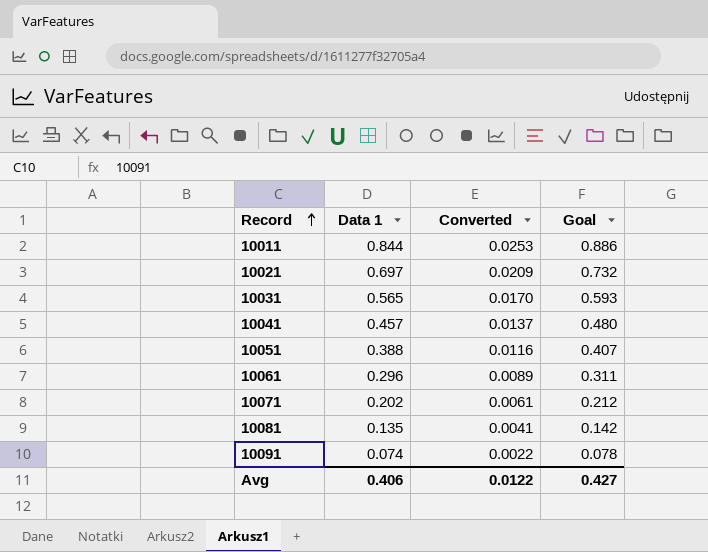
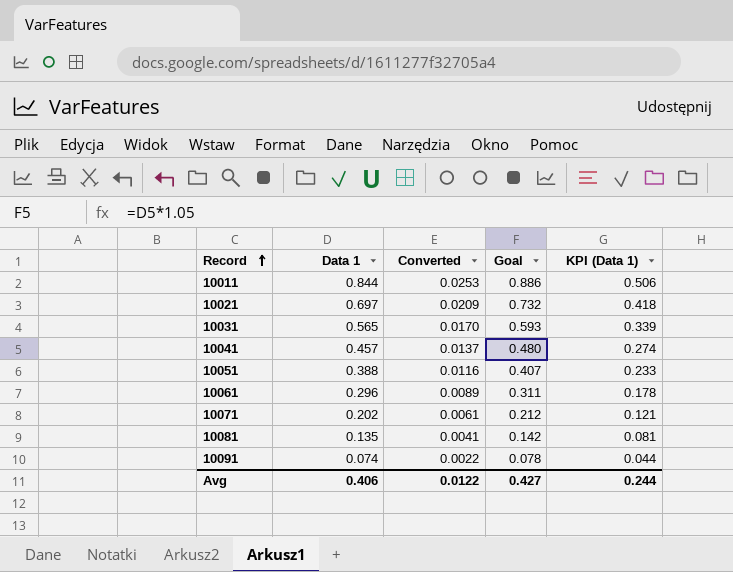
column KPI (Data 1) | formula: none -> [Data 1] * 0.6

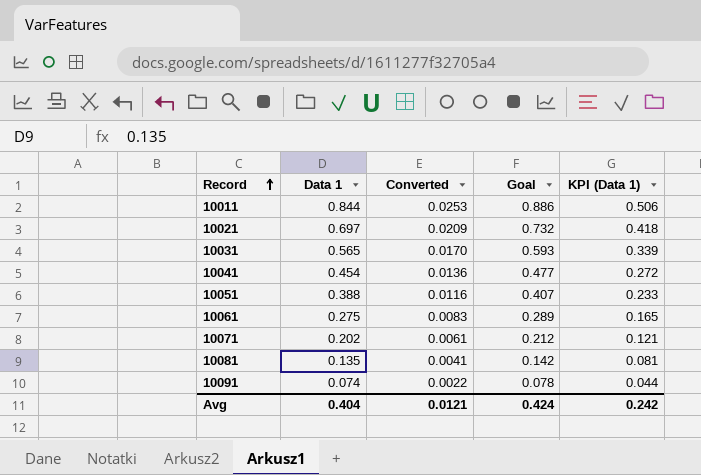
10041 | Data 1: 0.457 -> 0.454
10041 | Converted: 0.0137 -> 0.0136
10041 | Goal: 0.480 -> 0.477
10041 | KPI (Data 1): 0.274 -> 0.272
10061 | Data 1: 0.296 -> 0.275
10061 | Converted: 0.0089 -> 0.0083
10061 | Goal: 0.311 -> 0.289
10061 | KPI (Data 1): 0.178 -> 0.165
Avg | Data 1: 0.406 -> 0.404
Avg | Converted: 0.0122 -> 0.0121
Avg | Goal: 0.427 -> 0.424
Avg | KPI (Data 1): 0.244 -> 0.242

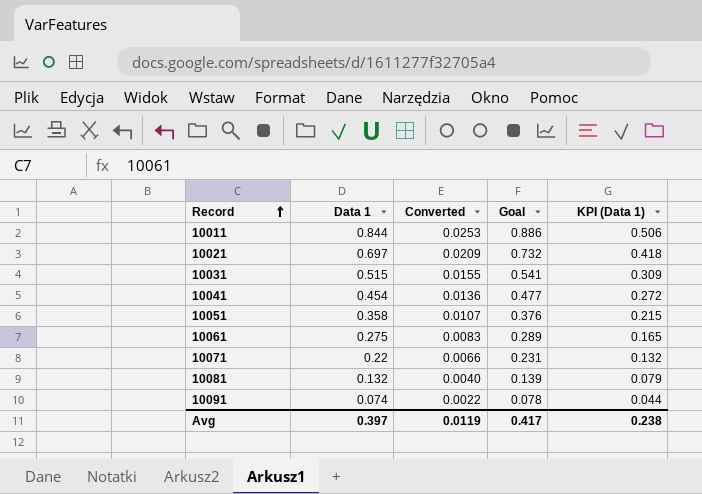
10031 | Data 1: 0.565 -> 0.515
10031 | Converted: 0.0170 -> 0.0155
10031 | Goal: 0.593 -> 0.541
10031 | KPI (Data 1): 0.339 -> 0.309
10051 | Data 1: 0.388 -> 0.358
10051 | Converted: 0.0116 -> 0.0107
10051 | Goal: 0.407 -> 0.376
10051 | KPI (Data 1): 0.233 -> 0.215
10071 | Data 1: 0.202 -> 0.22
10071 | Converted: 0.0061 -> 0.0066
10071 | Goal: 0.212 -> 0.231
10071 | KPI (Data 1): 0.121 -> 0.132
10081 | Data 1: 0.135 -> 0.132
10081 | Converted: 0.0041 -> 0.0040
10081 | Goal: 0.142 -> 0.139
10081 | KPI (Data 1): 0.081 -> 0.079
Avg | Data 1: 0.404 -> 0.397
Avg | Converted: 0.0121 -> 0.0119
Avg | Goal: 0.424 -> 0.417
Avg | KPI (Data 1): 0.242 -> 0.238

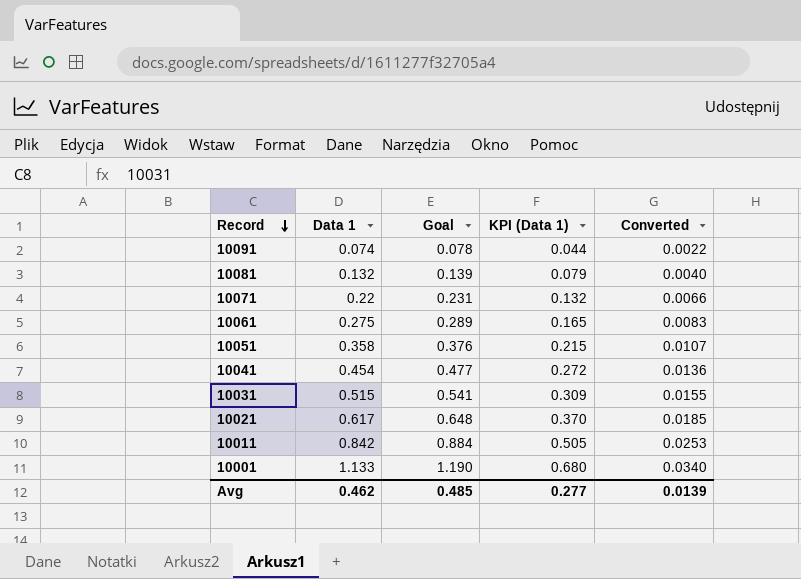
row order: Record ascending -> Record descending
column Converted | position: 3 -> 5
10021 | Data 1: 0.697 -> 0.617
10021 | Goal: 0.732 -> 0.648
10021 | KPI (Data 1): 0.418 -> 0.370
10021 | Converted: 0.0209 -> 0.0185
10011 | Data 1: 0.844 -> 0.842
10011 | Goal: 0.886 -> 0.884
10011 | KPI (Data 1): 0.506 -> 0.505
row 10001: none -> 1.133 | 1.190 | 0.680 | 0.0340
Avg | Data 1: 0.397 -> 0.462
Avg | Goal: 0.417 -> 0.485
Avg | KPI (Data 1): 0.238 -> 0.277
Avg | Converted: 0.0119 -> 0.0139

